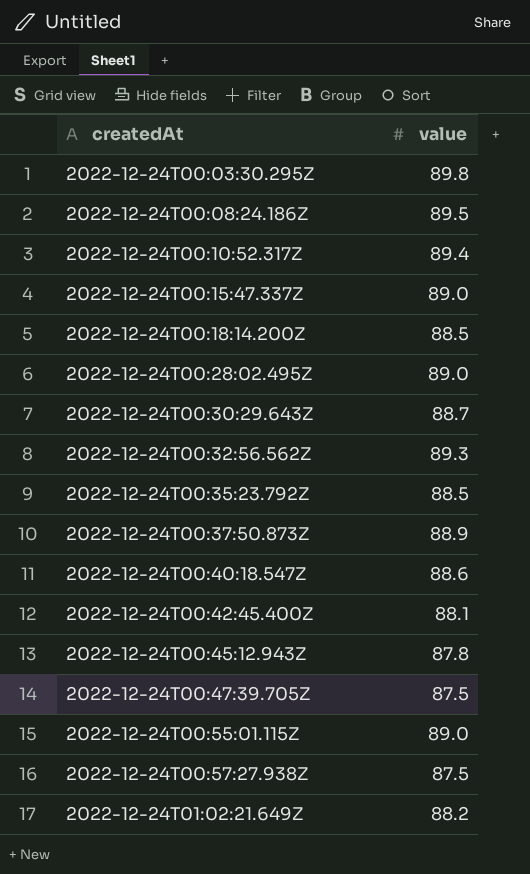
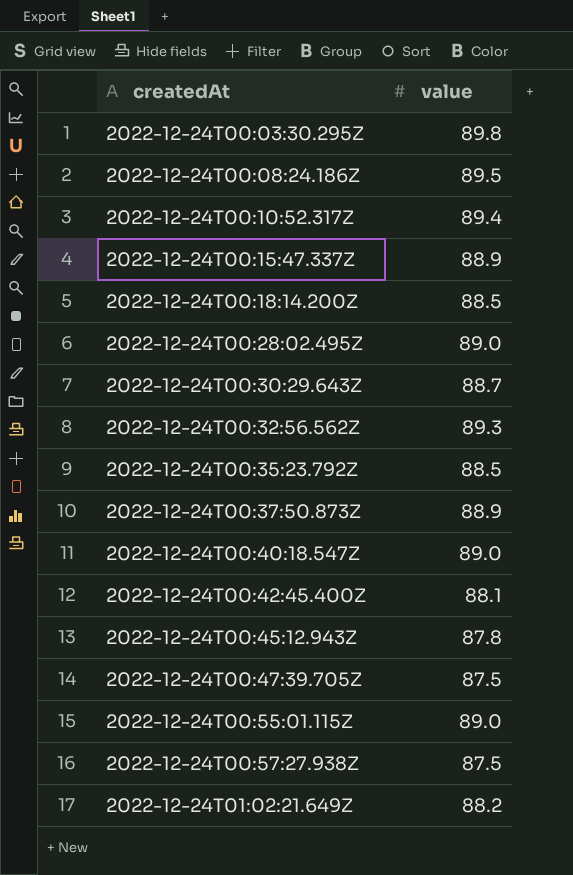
2022-12-24T00:15:47.337Z | value: 89.0 -> 88.9
2022-12-24T00:40:18.547Z | value: 88.6 -> 89.0

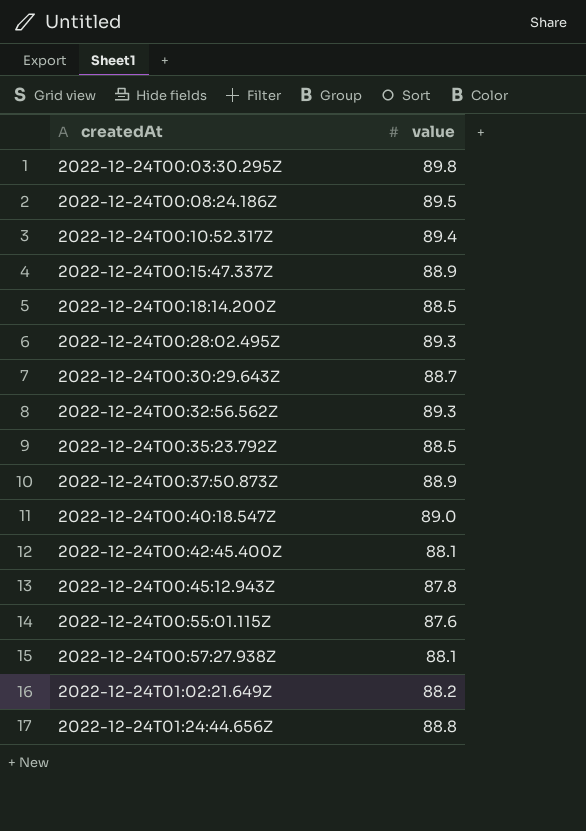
row 2022-12-24T00:47:39.705Z: 87.5 -> none
2022-12-24T00:28:02.495Z | value: 89.0 -> 89.3
2022-12-24T00:55:01.115Z | value: 89.0 -> 87.6
2022-12-24T00:57:27.938Z | value: 87.5 -> 88.1
row 2022-12-24T01:24:44.656Z: none -> 88.8

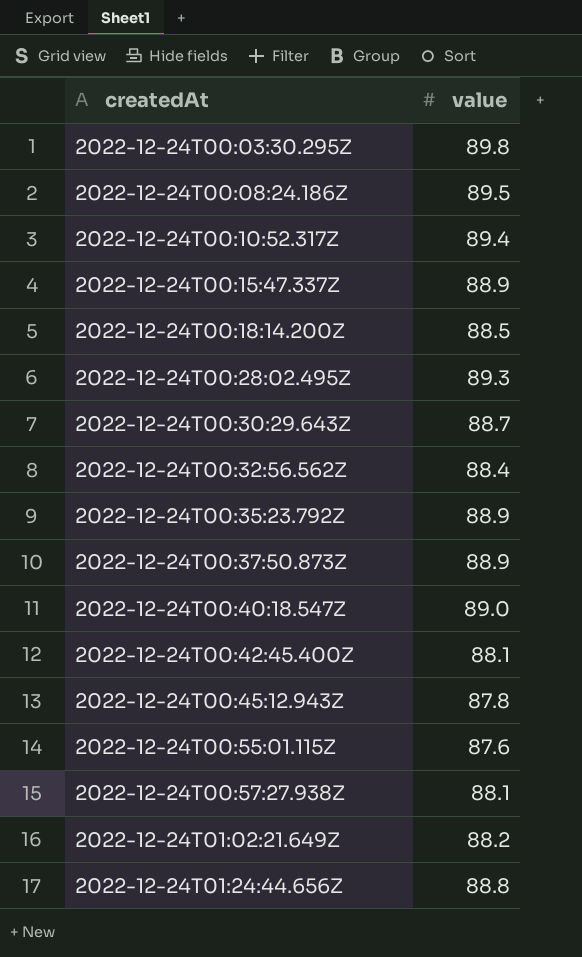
2022-12-24T00:32:56.562Z | value: 89.3 -> 88.4
2022-12-24T00:35:23.792Z | value: 88.5 -> 88.9

